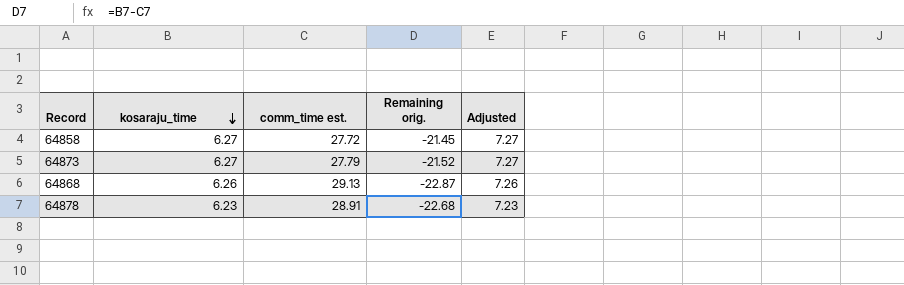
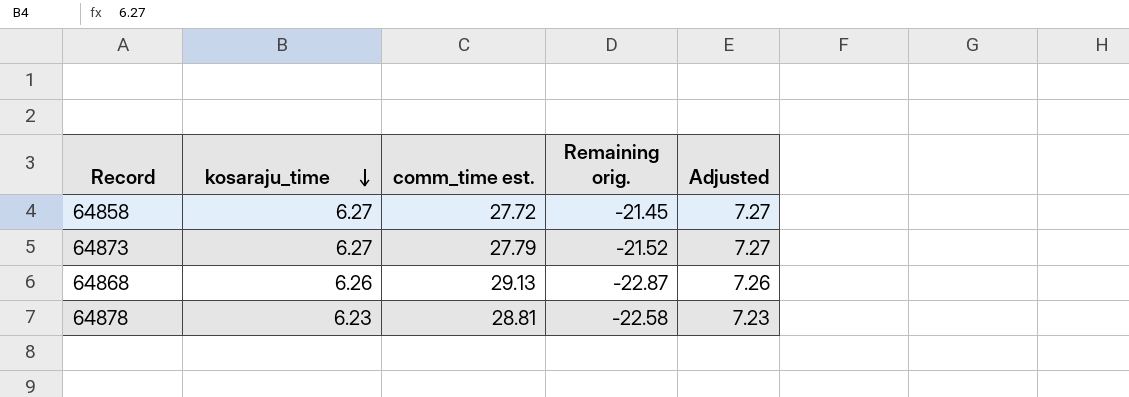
64878 | comm_time est.: 28.91 -> 28.81
64878 | Remaining orig.: -22.68 -> -22.58

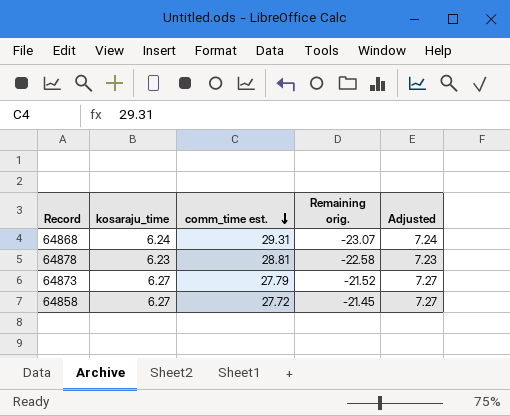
row order: kosaraju_time descending -> comm_time est. descending
64868 | kosaraju_time: 6.26 -> 6.24
64868 | comm_time est.: 29.13 -> 29.31
64868 | Remaining orig.: -22.87 -> -23.07
64868 | Adjusted: 7.26 -> 7.24

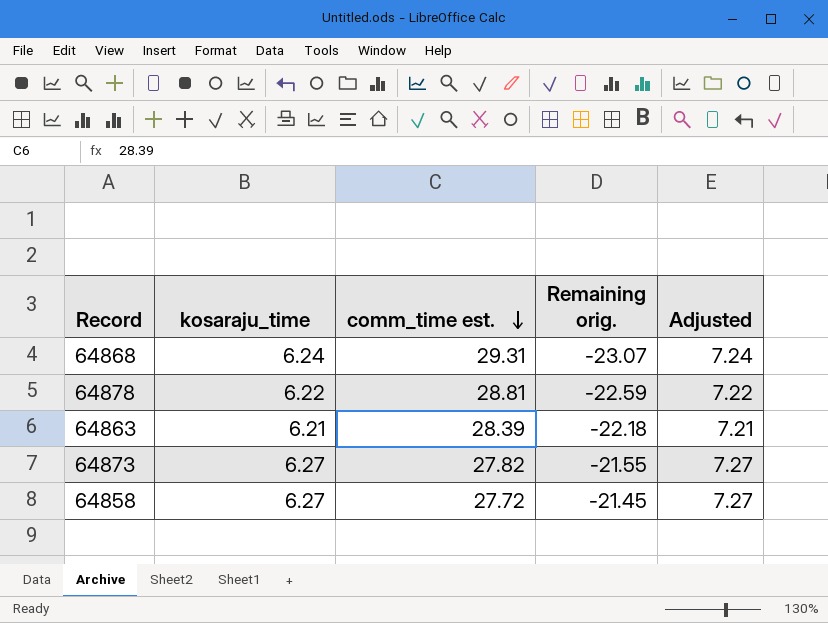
64878 | kosaraju_time: 6.23 -> 6.22
64878 | Remaining orig.: -22.58 -> -22.59
64878 | Adjusted: 7.23 -> 7.22
row 64863: none -> 6.21 | 28.39 | -22.18 | 7.21
64873 | comm_time est.: 27.79 -> 27.82
64873 | Remaining orig.: -21.52 -> -21.55

